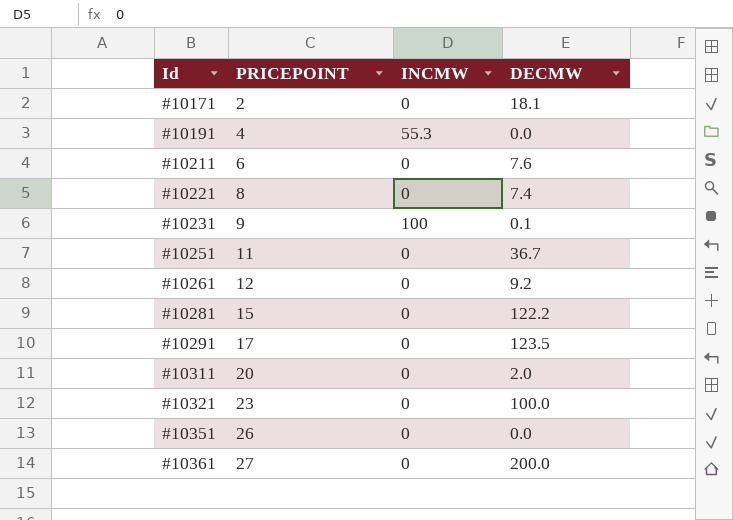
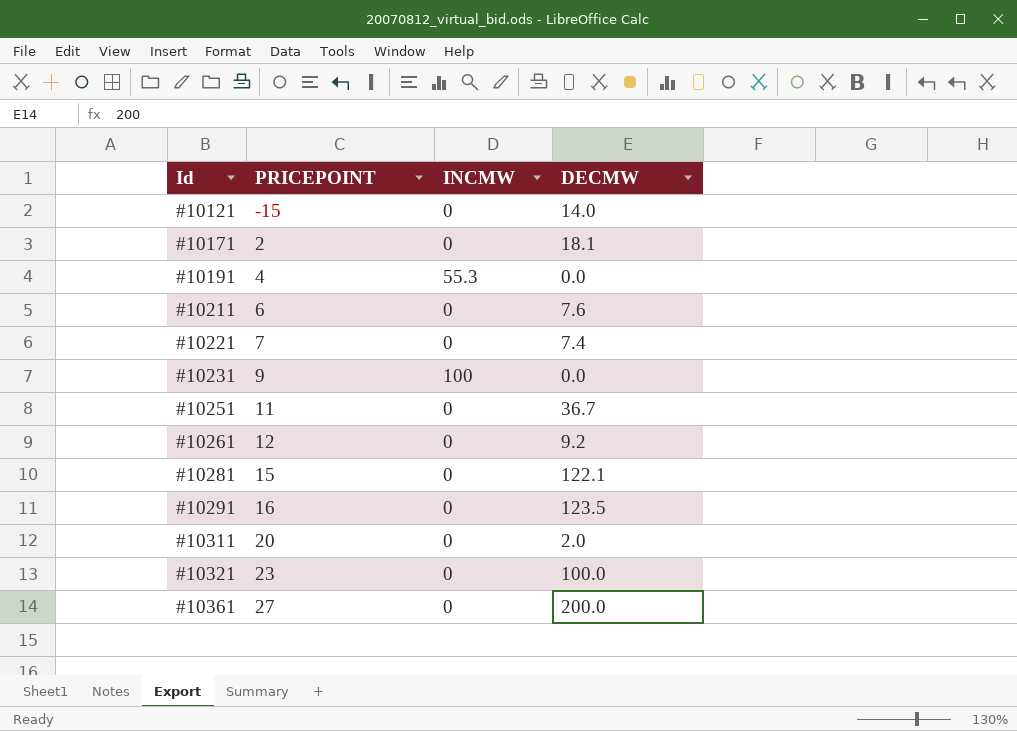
row #10351: 26 | 0 | 0.0 -> none
row #10121: none -> -15 | 0 | 14.0
#10221 | PRICEPOINT: 8 -> 7
#10231 | DECMW: 0.1 -> 0.0
#10281 | DECMW: 122.2 -> 122.1
#10291 | PRICEPOINT: 17 -> 16

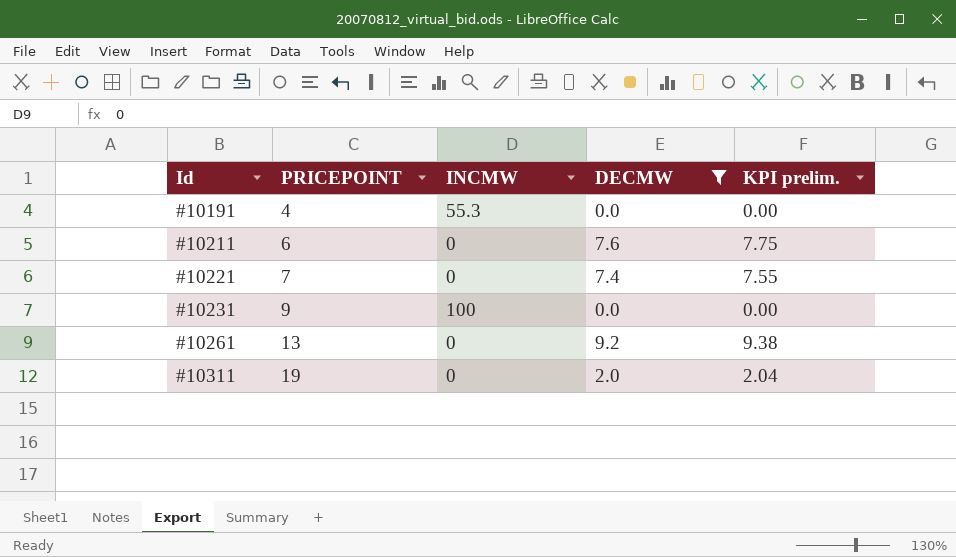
filter: none -> DECMW <= 9.2
column KPI prelim. | formula: none -> [DECMW] * 1.02
#10261 | PRICEPOINT: 12 -> 13
#10311 | PRICEPOINT: 20 -> 19

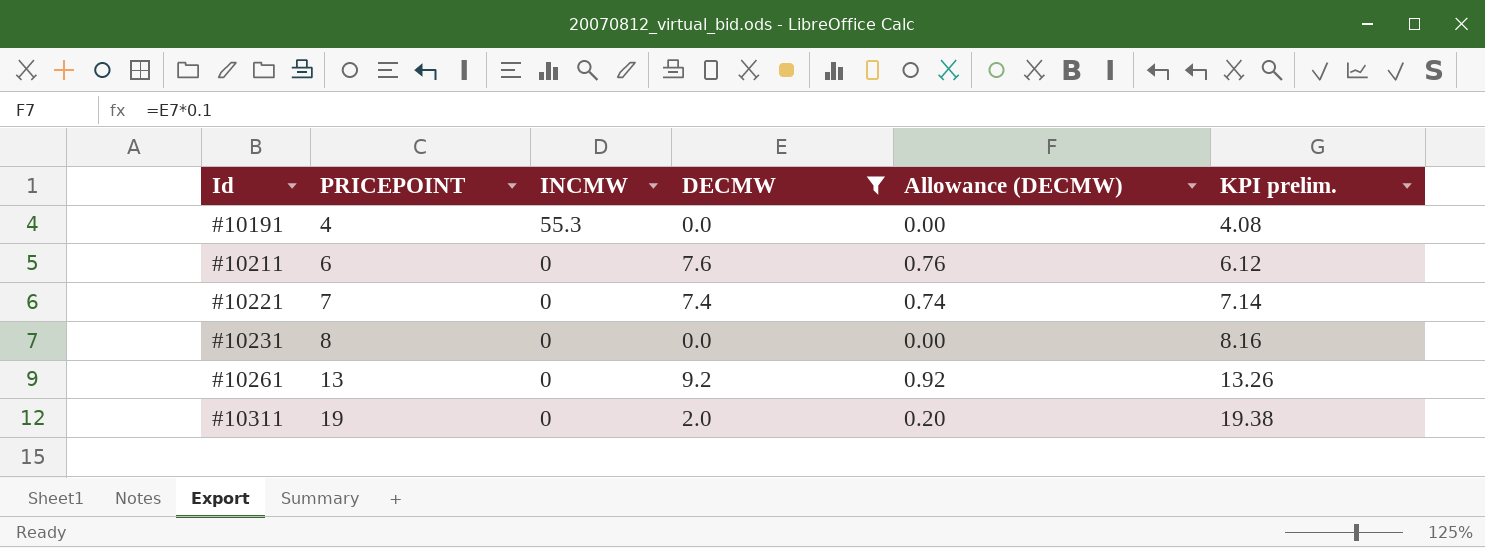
column Allowance (DECMW) | formula: none -> [DECMW] * 0.1
column KPI prelim. | formula: [DECMW] * 1.02 -> [PRICEPOINT] * 1.02
#10231 | PRICEPOINT: 9 -> 8
#10231 | INCMW: 100 -> 0

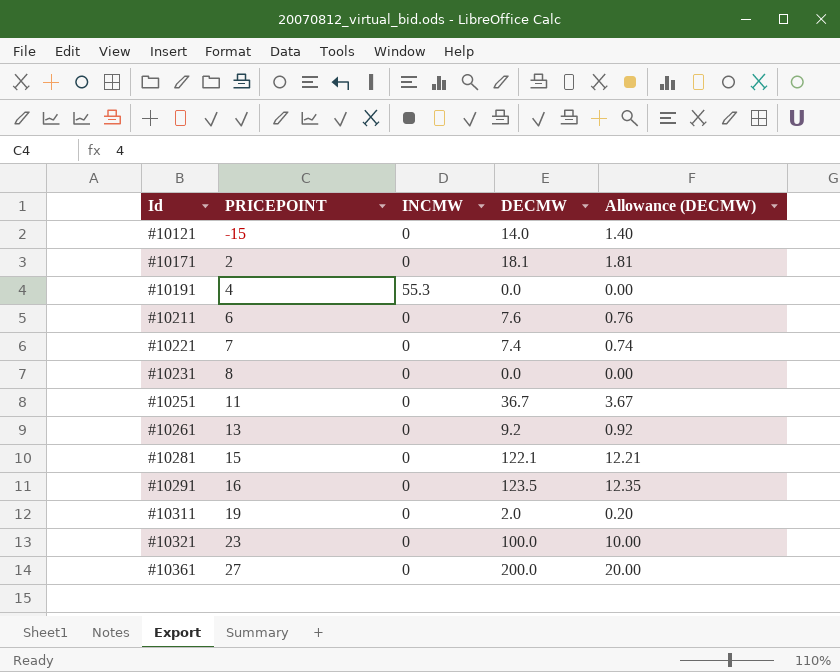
filter: DECMW <= 9.2 -> none
column KPI prelim. | formula: [PRICEPOINT] * 1.02 -> none

